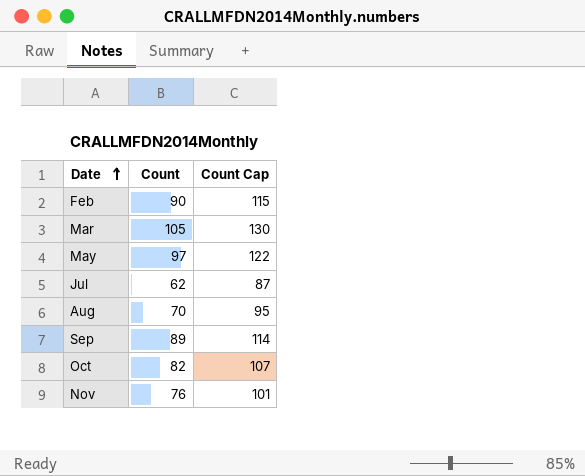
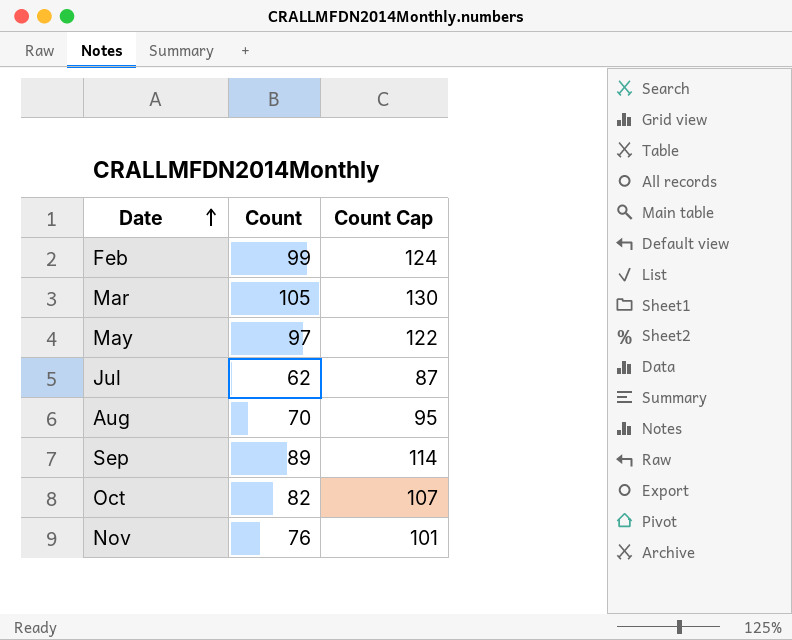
Feb | Count: 90 -> 99
Feb | Count Cap: 115 -> 124

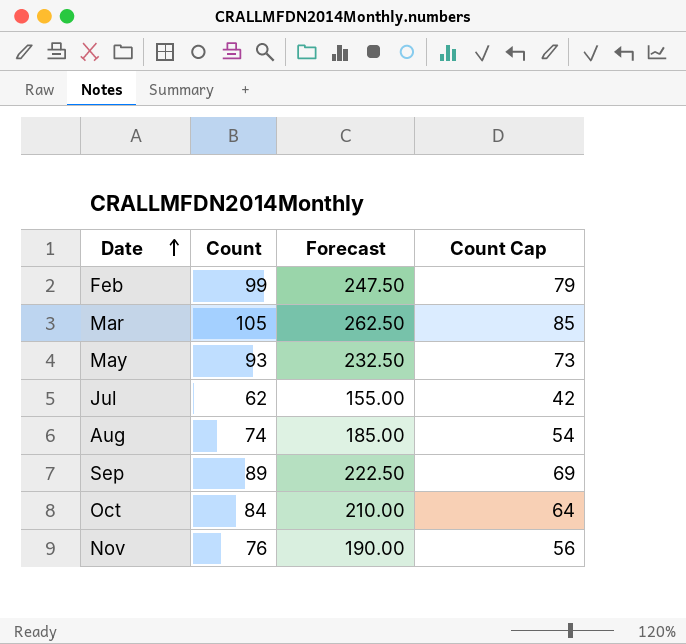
column Forecast | formula: none -> [Count] * 2.5
column Count Cap | formula: [Count] + 25 -> [Count] - 20
May | Count: 97 -> 93
Aug | Count: 70 -> 74
Oct | Count: 82 -> 84

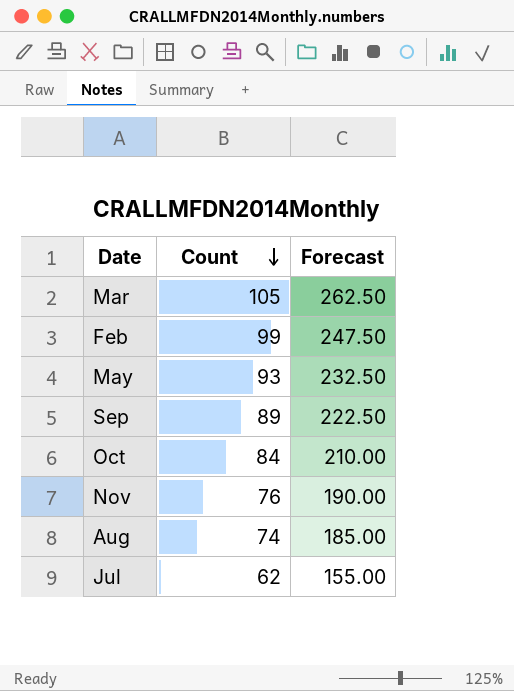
row order: Date ascending -> Count descending
column Count Cap | formula: [Count] - 20 -> none

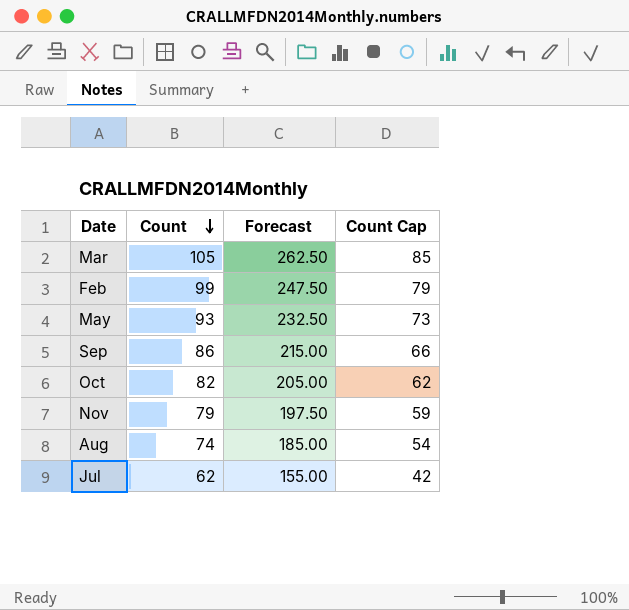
column Count Cap | formula: none -> [Count] - 20
Sep | Count: 89 -> 86
Sep | Forecast: 222.50 -> 215.00
Oct | Count: 84 -> 82
Oct | Forecast: 210.00 -> 205.00
Nov | Count: 76 -> 79
Nov | Forecast: 190.00 -> 197.50

